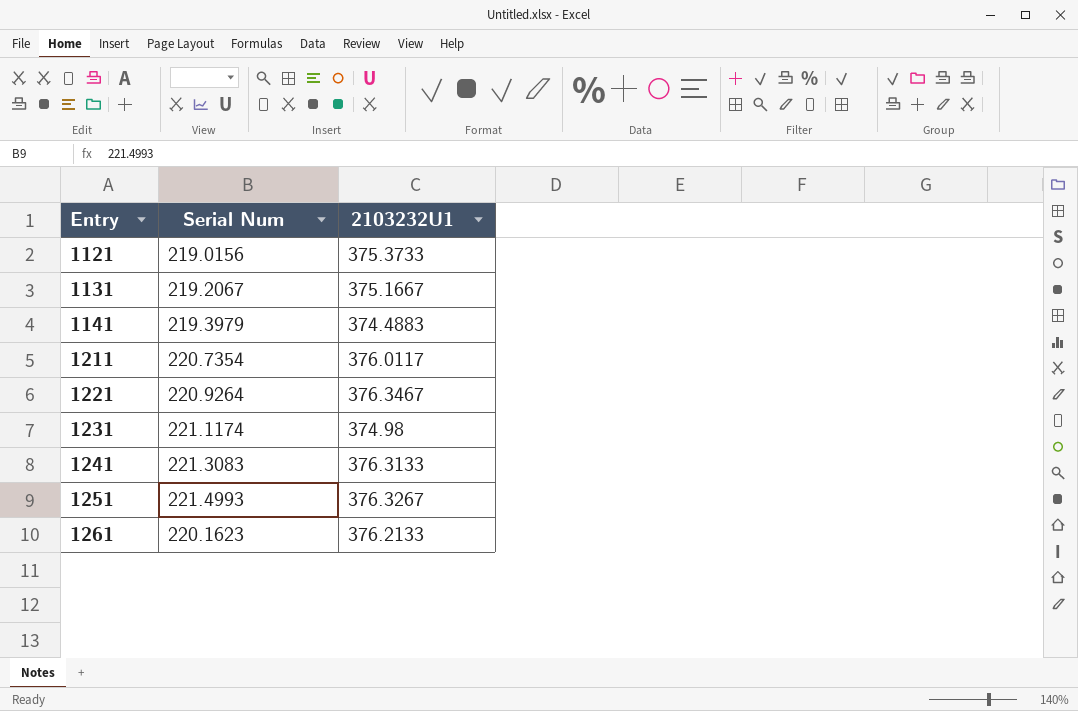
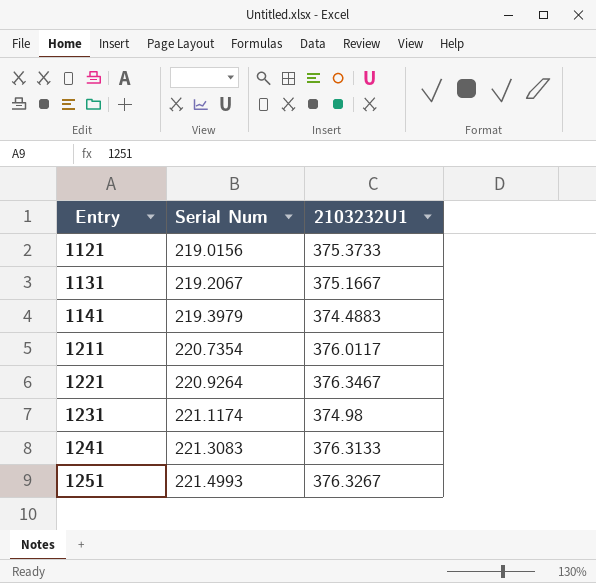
row 1261: 220.1623 | 376.2133 -> none

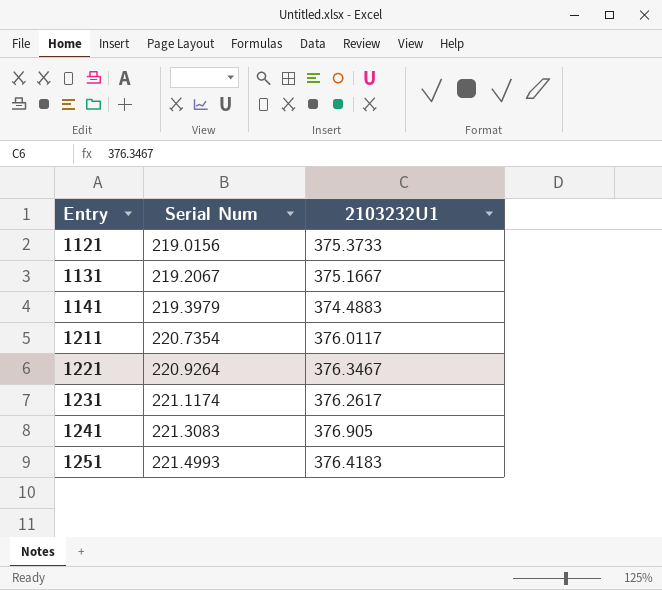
1231 | 2103232U1: 374.98 -> 376.2617
1241 | 2103232U1: 376.3133 -> 376.905
1251 | 2103232U1: 376.3267 -> 376.4183

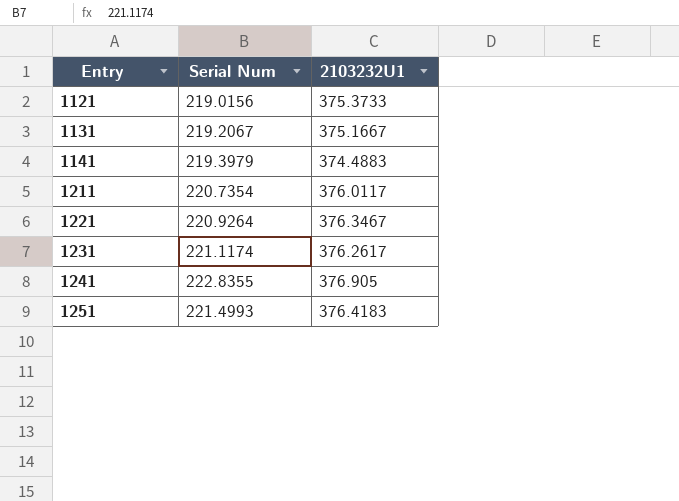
1241 | Serial Num: 221.3083 -> 222.8355

